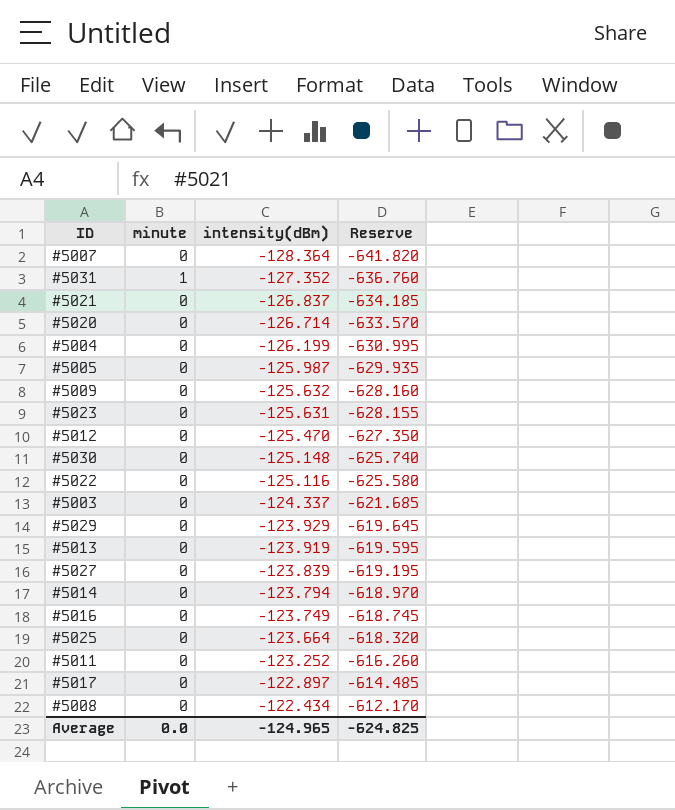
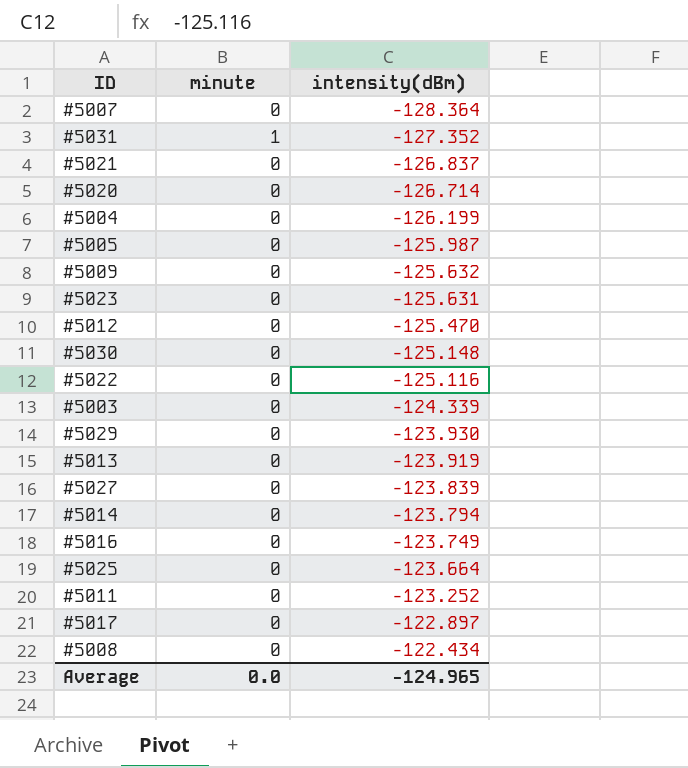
column Reserve | formula: [intensity(dBm)] * 5 -> none
#5003 | intensity(dBm): -124.337 -> -124.339
#5029 | intensity(dBm): -123.929 -> -123.930

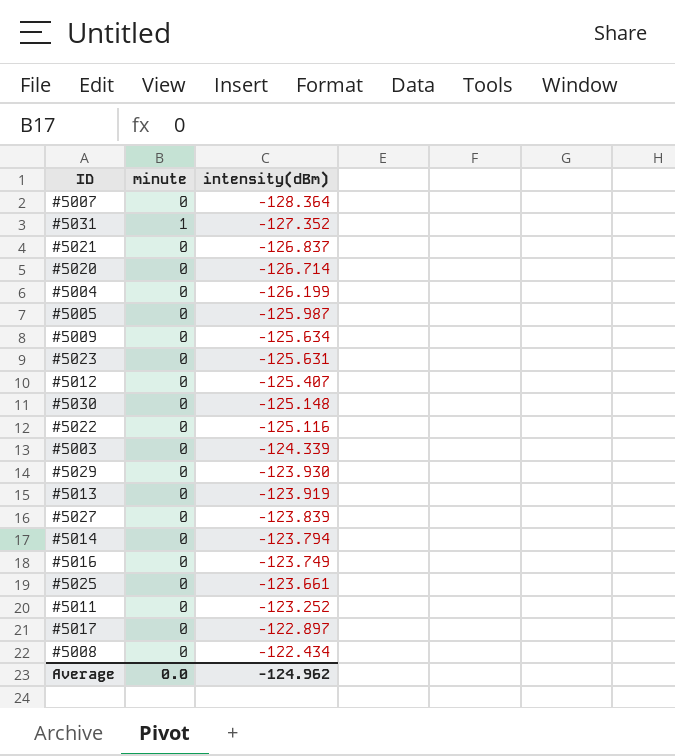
#5009 | intensity(dBm): -125.632 -> -125.634
#5012 | intensity(dBm): -125.470 -> -125.407
#5025 | intensity(dBm): -123.664 -> -123.661
Average | intensity(dBm): -124.965 -> -124.962

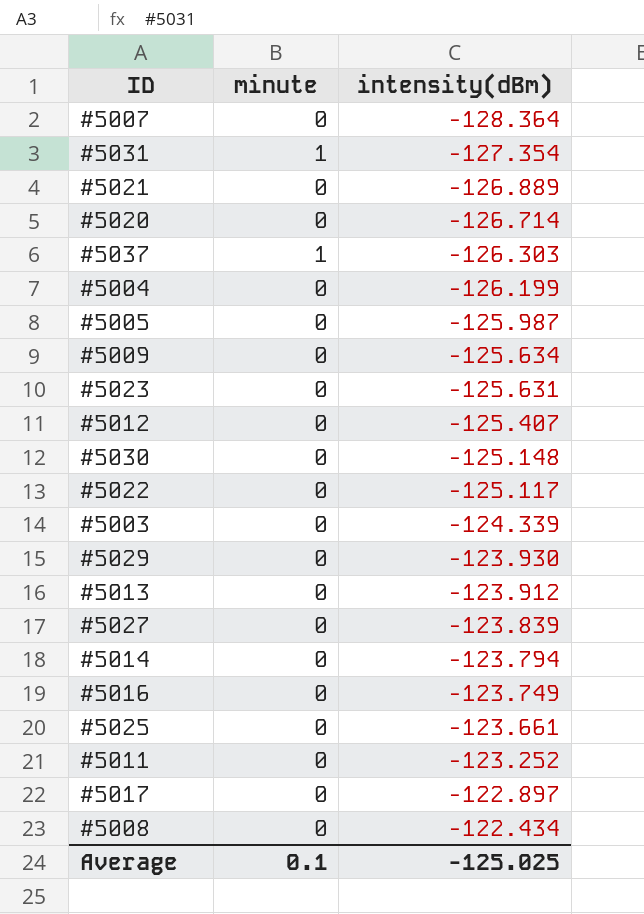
#5031 | intensity(dBm): -127.352 -> -127.354
#5021 | intensity(dBm): -126.837 -> -126.889
row #5037: none -> 1 | -126.303
#5022 | intensity(dBm): -125.116 -> -125.117
#5013 | intensity(dBm): -123.919 -> -123.912
Average | minute: 0.0 -> 0.1
Average | intensity(dBm): -124.962 -> -125.025

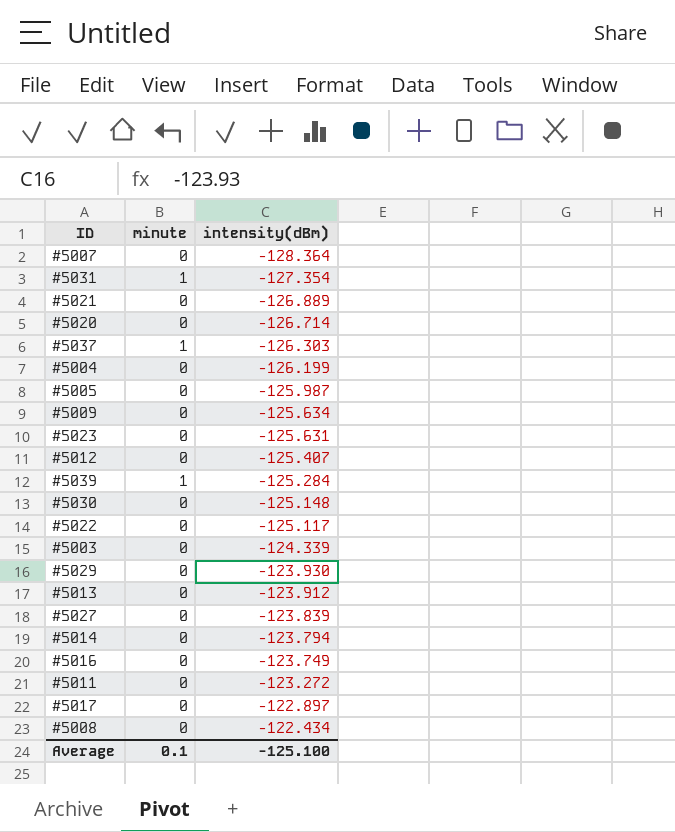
row #5025: 0 | -123.661 -> none
row #5039: none -> 1 | -125.284
#5011 | intensity(dBm): -123.252 -> -123.272
Average | intensity(dBm): -125.025 -> -125.100

